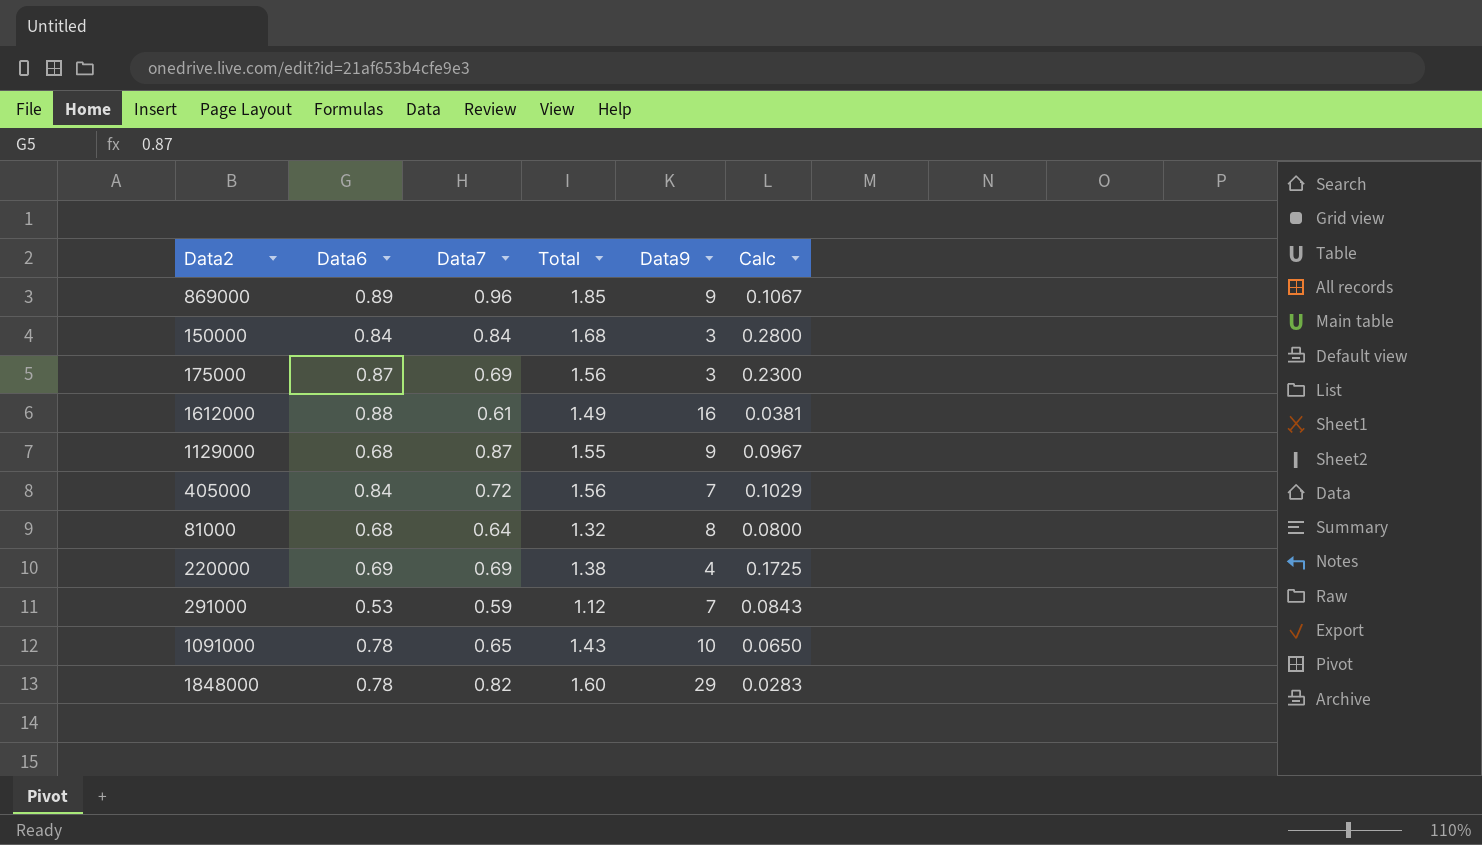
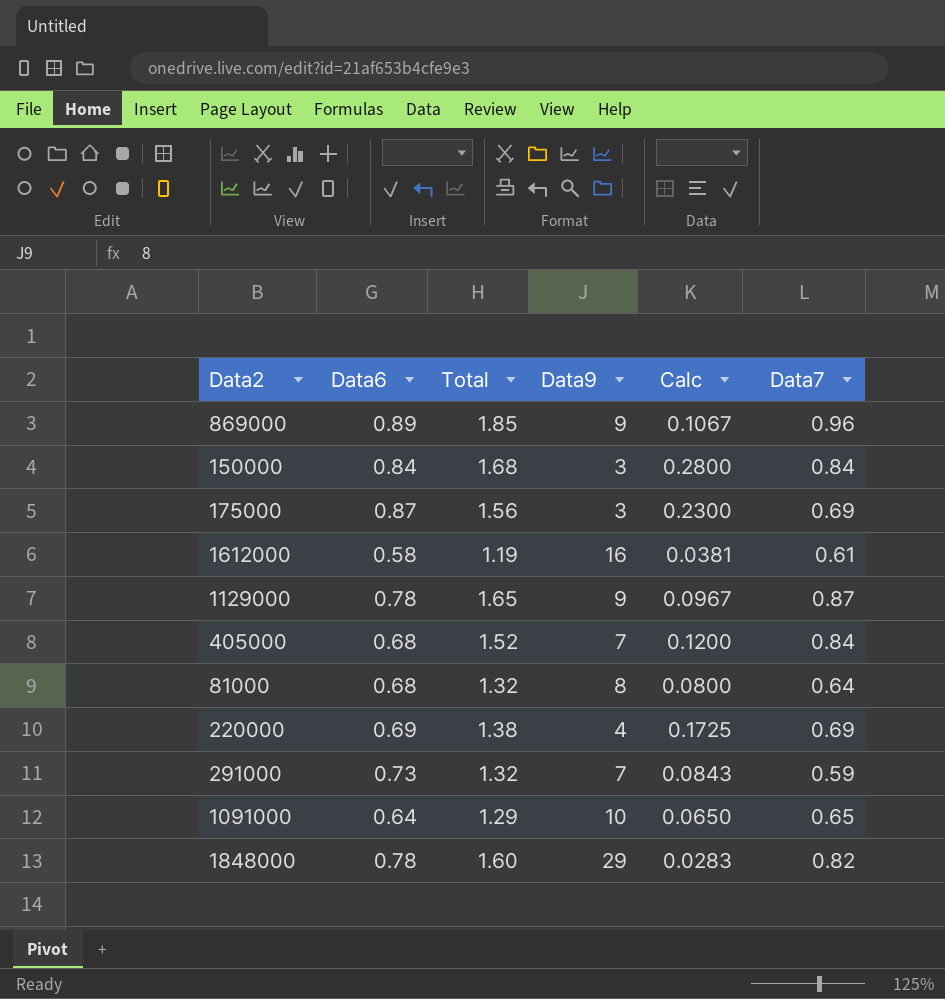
column Data7 | position: 3 -> 6
1612000 | Data6: 0.88 -> 0.58
1612000 | Total: 1.49 -> 1.19
1129000 | Data6: 0.68 -> 0.78
1129000 | Total: 1.55 -> 1.65
405000 | Data6: 0.84 -> 0.68
405000 | Total: 1.56 -> 1.52
405000 | Calc: 0.1029 -> 0.1200
405000 | Data7: 0.72 -> 0.84
291000 | Data6: 0.53 -> 0.73
291000 | Total: 1.12 -> 1.32
1091000 | Data6: 0.78 -> 0.64
1091000 | Total: 1.43 -> 1.29

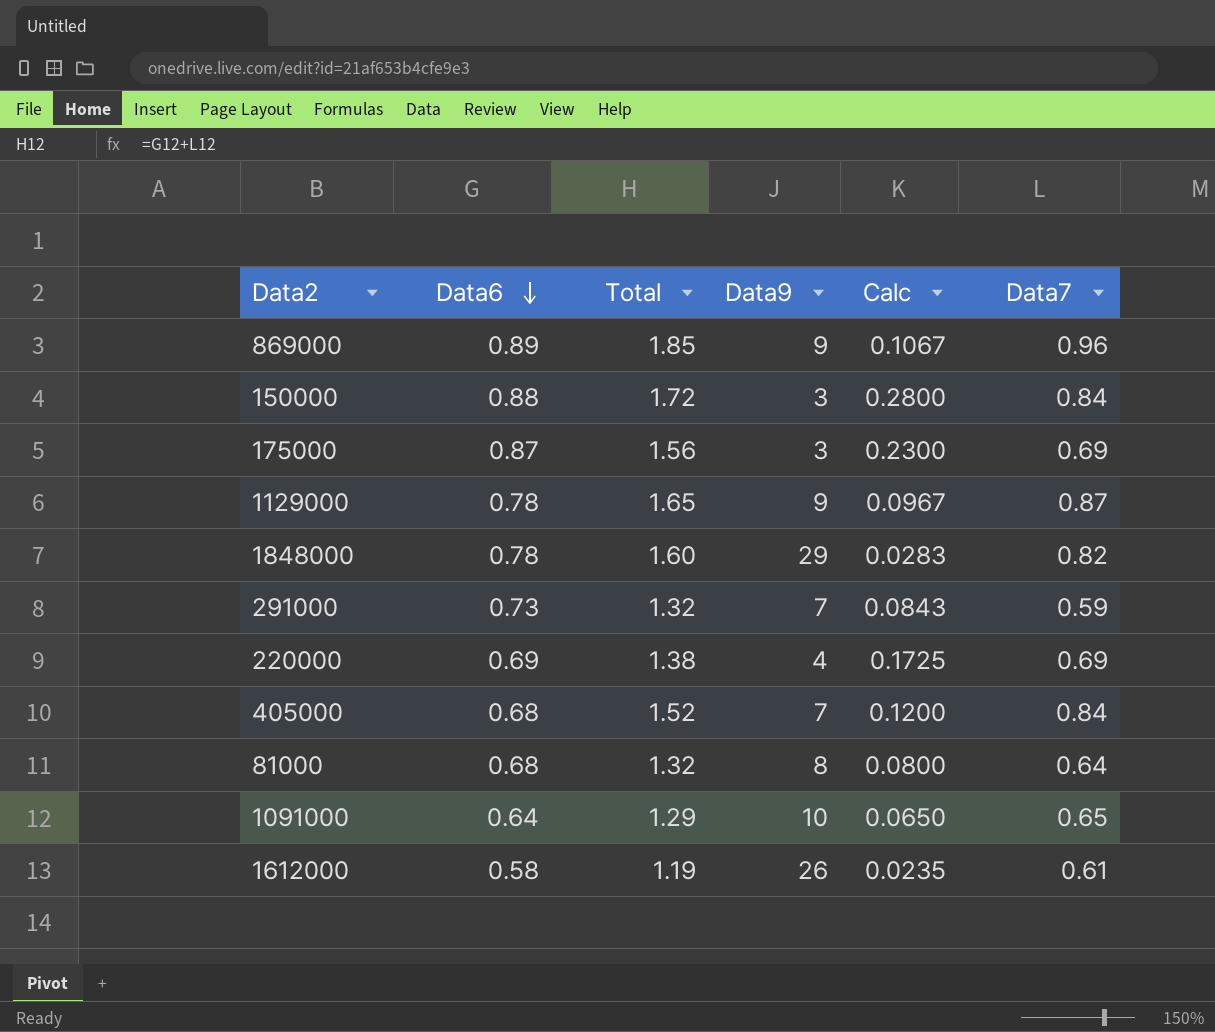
row order: none -> Data6 descending
150000 | Data6: 0.84 -> 0.88
150000 | Total: 1.68 -> 1.72
1612000 | Data9: 16 -> 26
1612000 | Calc: 0.0381 -> 0.0235

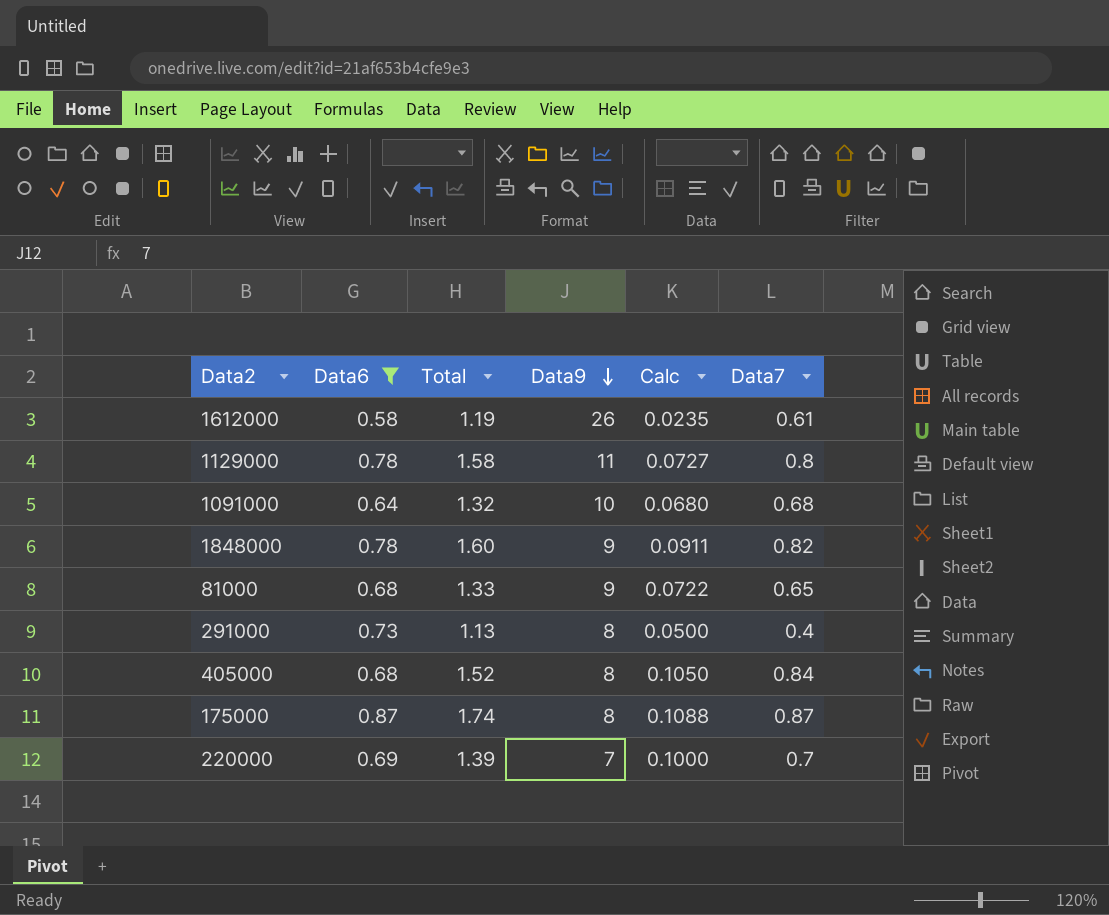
filter: none -> Data6 <= 0.87
row order: Data6 descending -> Data9 descending
1129000 | Total: 1.65 -> 1.58
1129000 | Data9: 9 -> 11
1129000 | Calc: 0.0967 -> 0.0727
1129000 | Data7: 0.87 -> 0.8
1091000 | Total: 1.29 -> 1.32
1091000 | Calc: 0.0650 -> 0.0680
1091000 | Data7: 0.65 -> 0.68
1848000 | Data9: 29 -> 9
1848000 | Calc: 0.0283 -> 0.0911
81000 | Total: 1.32 -> 1.33
81000 | Data9: 8 -> 9
81000 | Calc: 0.0800 -> 0.0722
81000 | Data7: 0.64 -> 0.65
291000 | Total: 1.32 -> 1.13
291000 | Data9: 7 -> 8
291000 | Calc: 0.0843 -> 0.0500
291000 | Data7: 0.59 -> 0.4
405000 | Data9: 7 -> 8
405000 | Calc: 0.1200 -> 0.1050
175000 | Total: 1.56 -> 1.74
175000 | Data9: 3 -> 8
175000 | Calc: 0.2300 -> 0.1088
175000 | Data7: 0.69 -> 0.87
220000 | Total: 1.38 -> 1.39
220000 | Data9: 4 -> 7
220000 | Calc: 0.1725 -> 0.1000
220000 | Data7: 0.69 -> 0.7

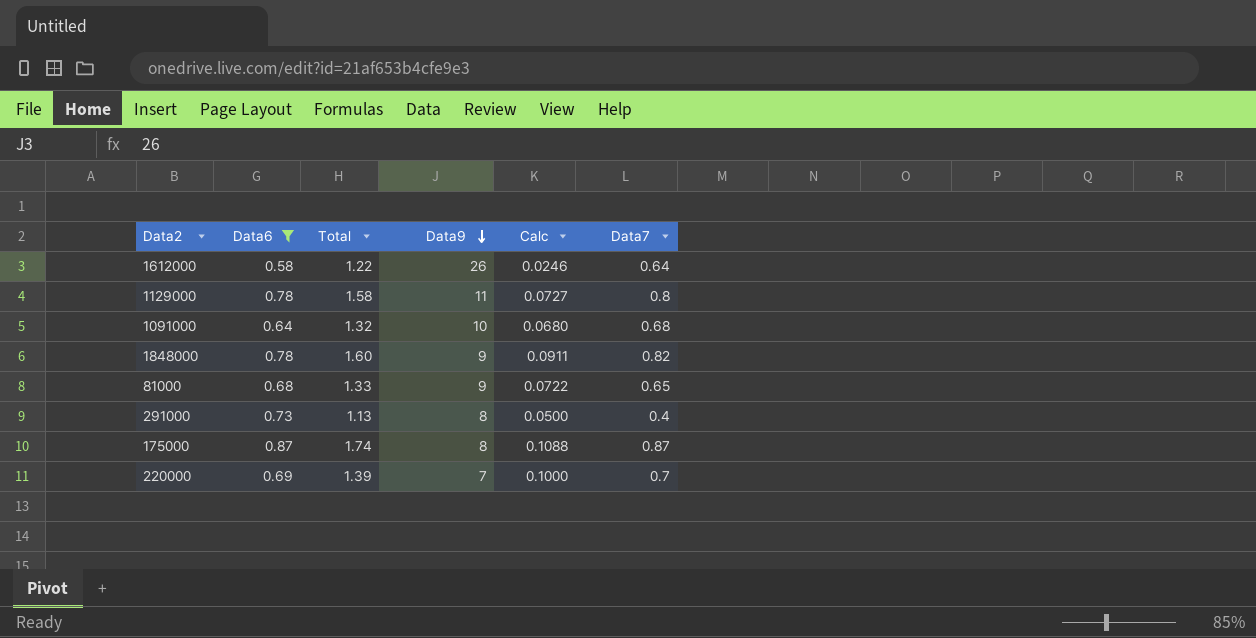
row 405000: 0.68 | 1.52 | 8 | 0.1050 | 0.84 -> none
1612000 | Total: 1.19 -> 1.22
1612000 | Calc: 0.0235 -> 0.0246
1612000 | Data7: 0.61 -> 0.64

